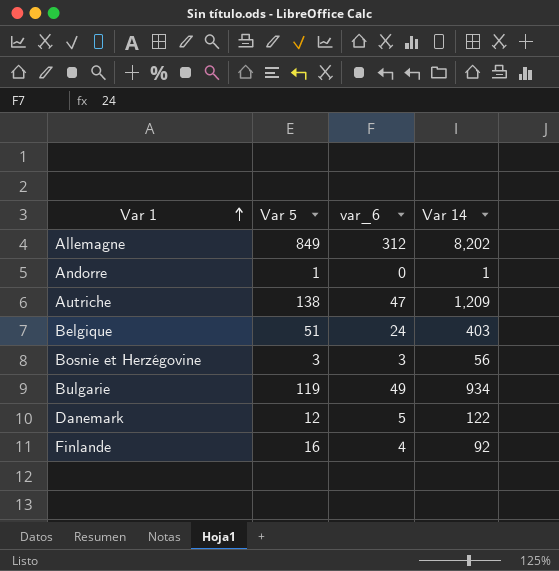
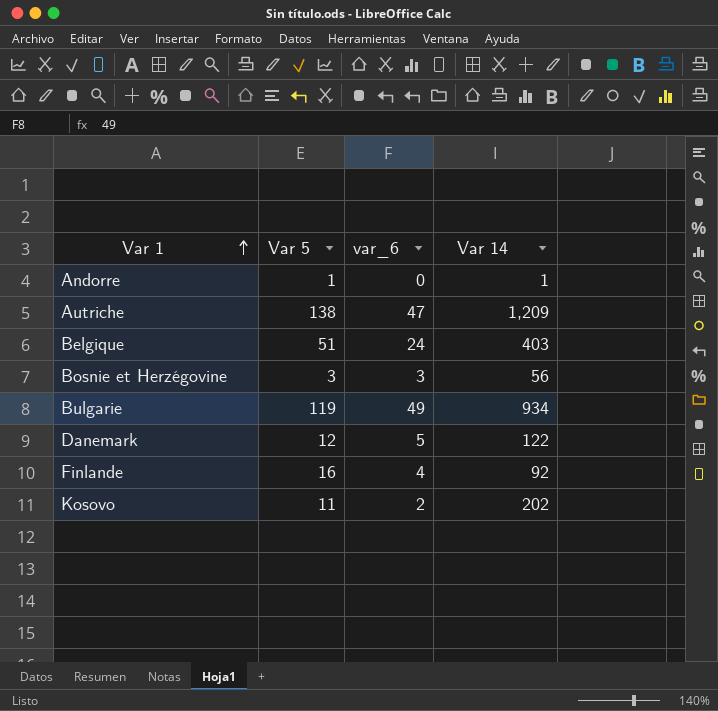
row Allemagne: 849 | 312 | 8,202 -> none
row Kosovo: none -> 11 | 2 | 202

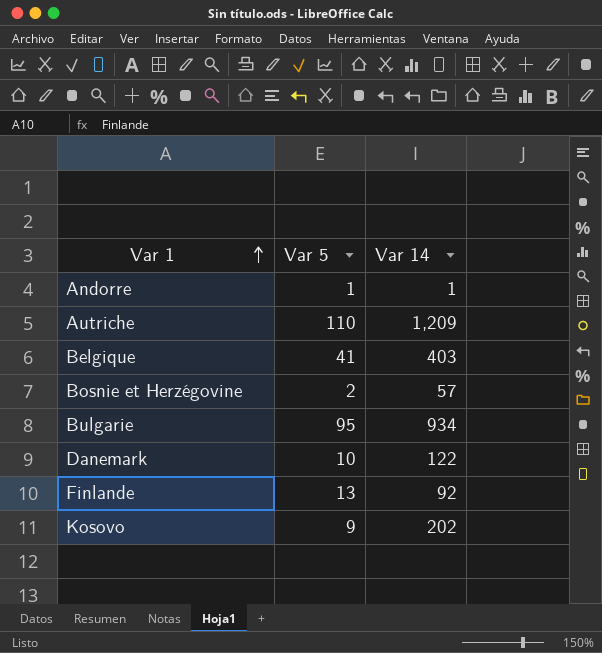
column var_6 | position: 3 -> none
Autriche | Var 5: 138 -> 110
Belgique | Var 5: 51 -> 41
Bosnie et Herzégovine | Var 5: 3 -> 2
Bosnie et Herzégovine | Var 14: 56 -> 57
Bulgarie | Var 5: 119 -> 95
Danemark | Var 5: 12 -> 10
Finlande | Var 5: 16 -> 13
Kosovo | Var 5: 11 -> 9

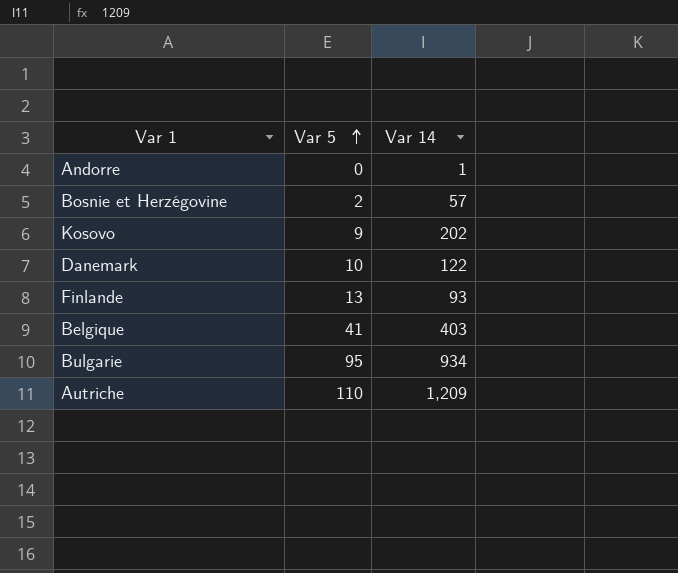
row order: Var 1 ascending -> Var 5 ascending
Andorre | Var 5: 1 -> 0
Finlande | Var 14: 92 -> 93

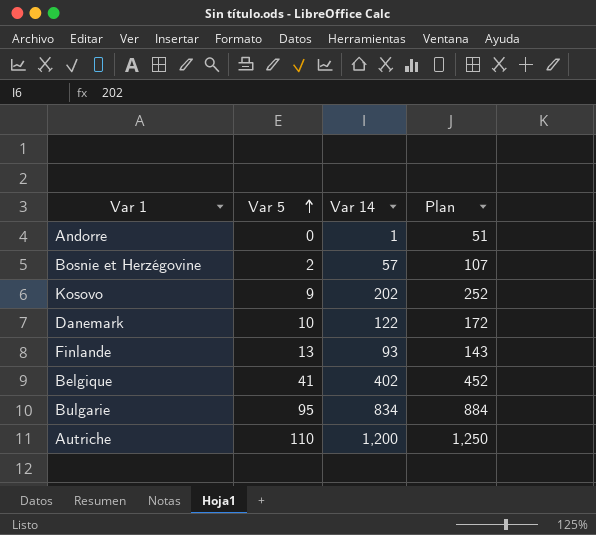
column Plan | formula: none -> [Var 14] + 50
Belgique | Var 14: 403 -> 402
Bulgarie | Var 14: 934 -> 834
Autriche | Var 14: 1,209 -> 1,200

